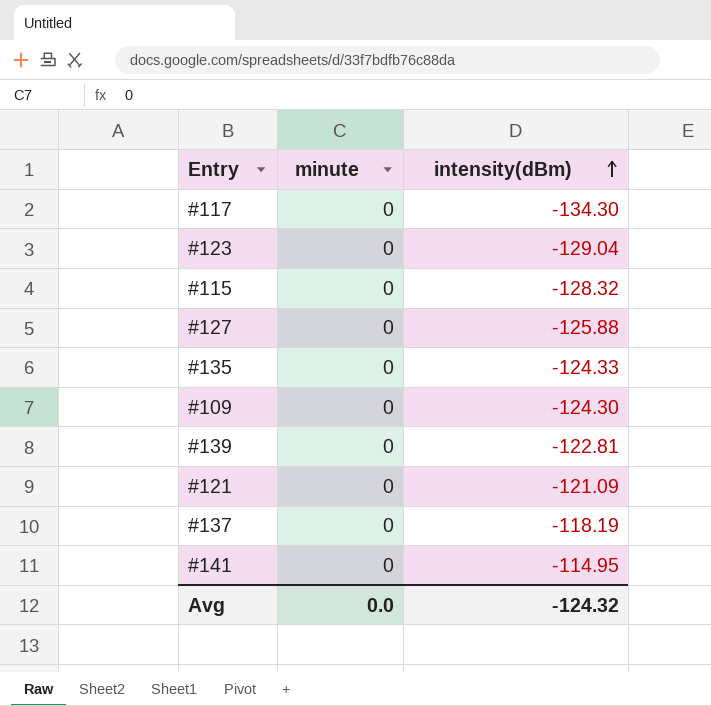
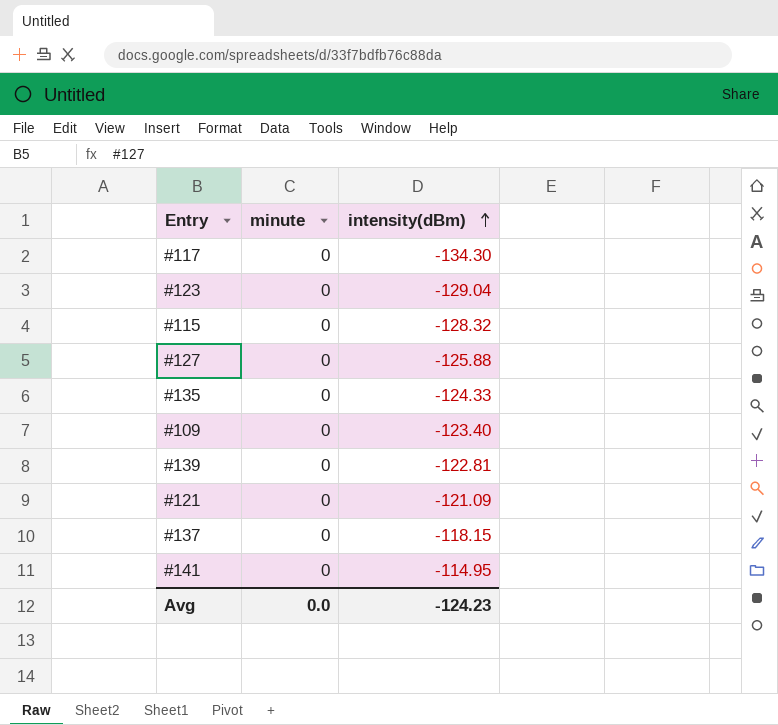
#109 | intensity(dBm): -124.30 -> -123.40
#137 | intensity(dBm): -118.19 -> -118.15
Avg | intensity(dBm): -124.32 -> -124.23

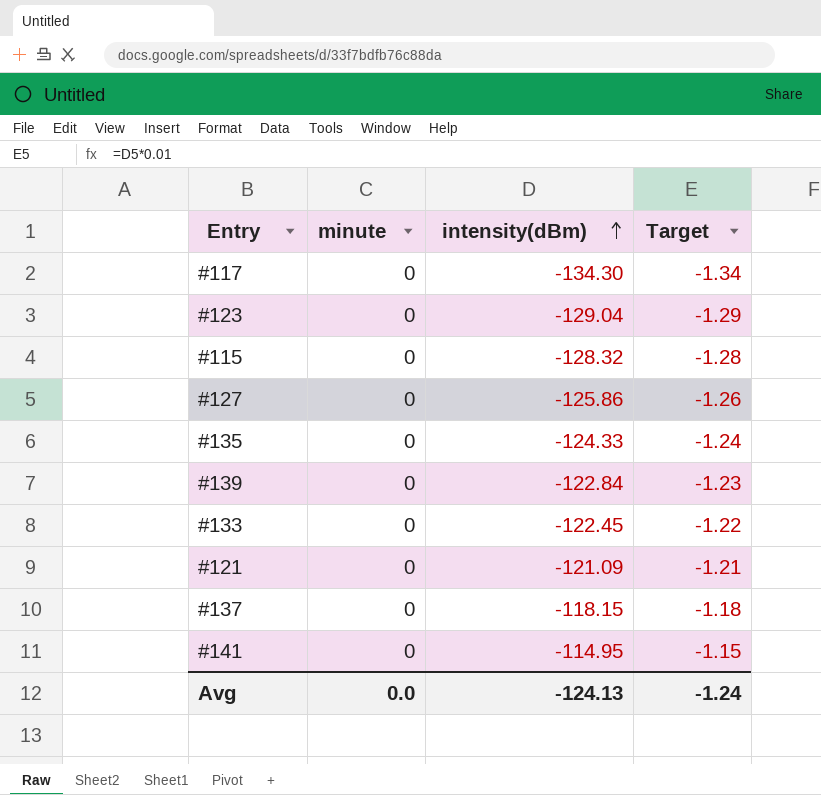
column Target | formula: none -> [intensity(dBm)] * 0.01
row #109: 0 | -123.40 -> none
#127 | intensity(dBm): -125.88 -> -125.86
#139 | intensity(dBm): -122.81 -> -122.84
row #133: none -> 0 | -122.45 | -1.22
Avg | intensity(dBm): -124.23 -> -124.13

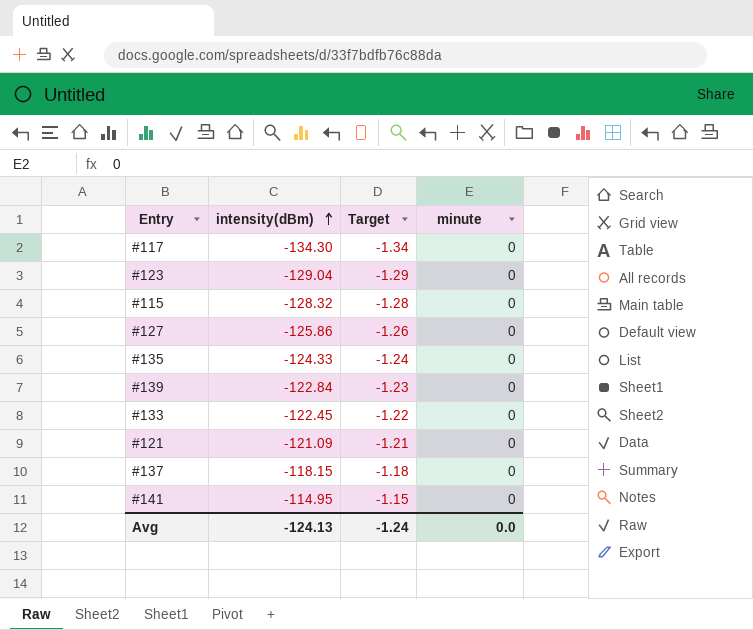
column minute | position: 2 -> 4

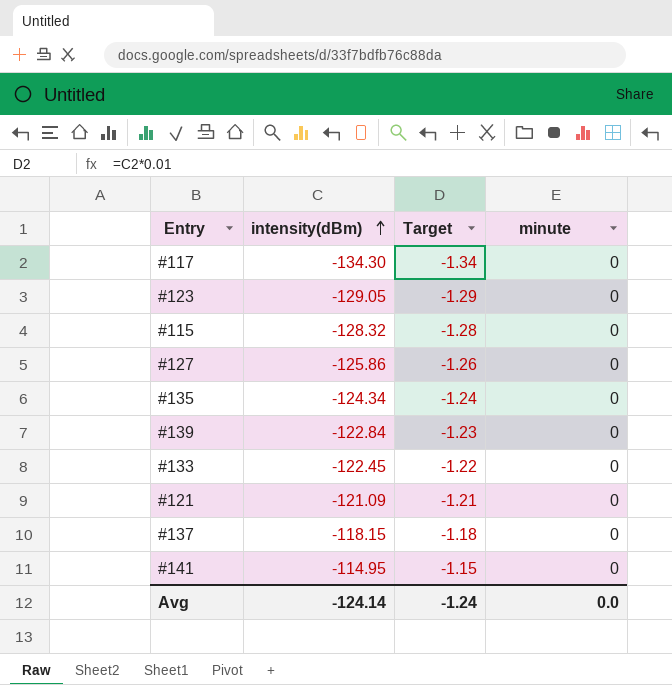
#123 | intensity(dBm): -129.04 -> -129.05
#135 | intensity(dBm): -124.33 -> -124.34
Avg | intensity(dBm): -124.13 -> -124.14

